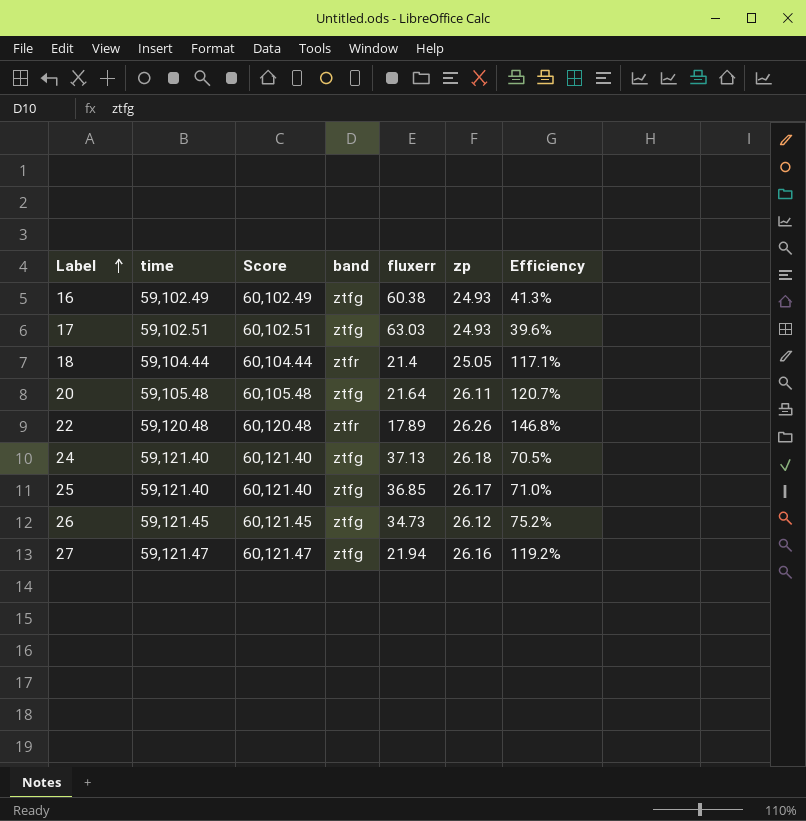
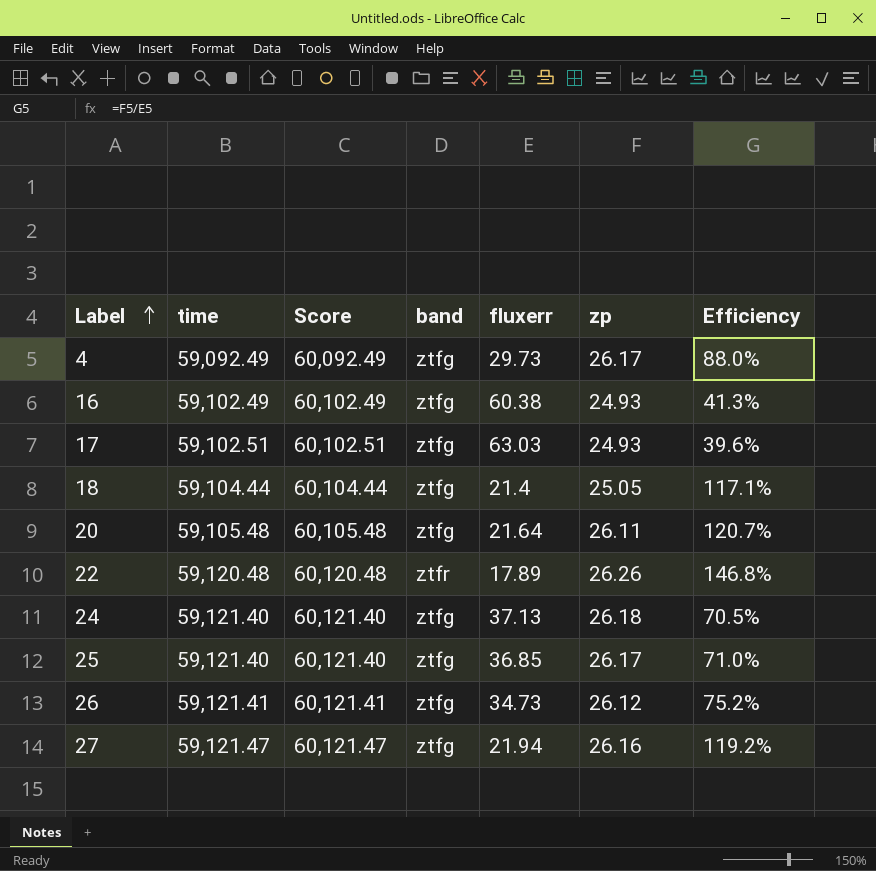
row 4: none -> 59,092.49 | 60,092.49 | ztfg | 29.73 | 26.17 | 88.0%
18 | band: ztfr -> ztfg
26 | time: 59,121.45 -> 59,121.41
26 | Score: 60,121.45 -> 60,121.41

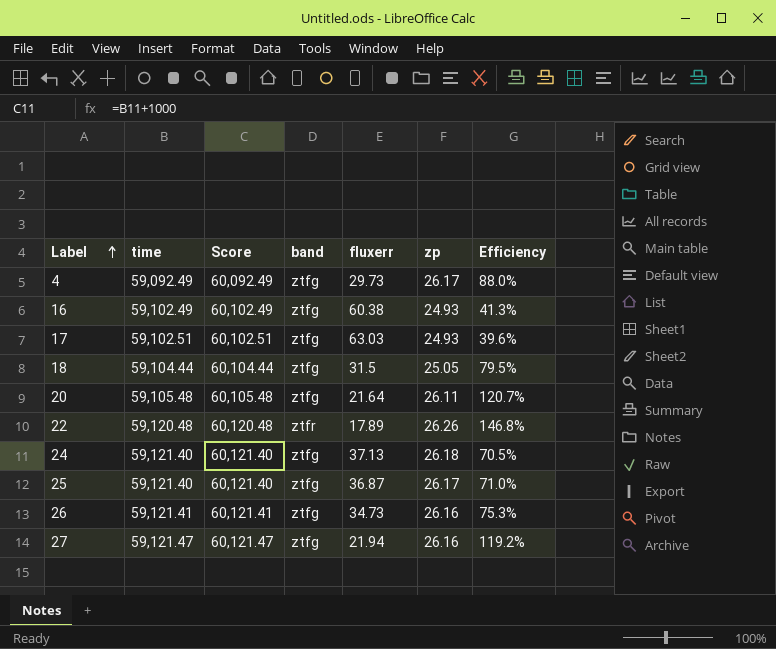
18 | fluxerr: 21.4 -> 31.5
18 | Efficiency: 117.1% -> 79.5%
25 | fluxerr: 36.85 -> 36.87
26 | zp: 26.12 -> 26.16
26 | Efficiency: 75.2% -> 75.3%

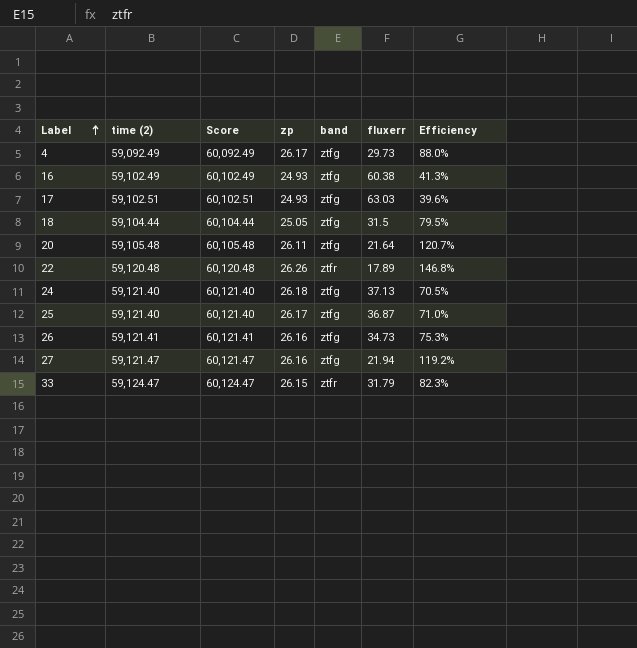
column name: time -> time (2)
column zp | position: 6 -> 4
row 33: none -> 59,124.47 | 60,124.47 | 26.15 | ztfr | 31.79 | 82.3%

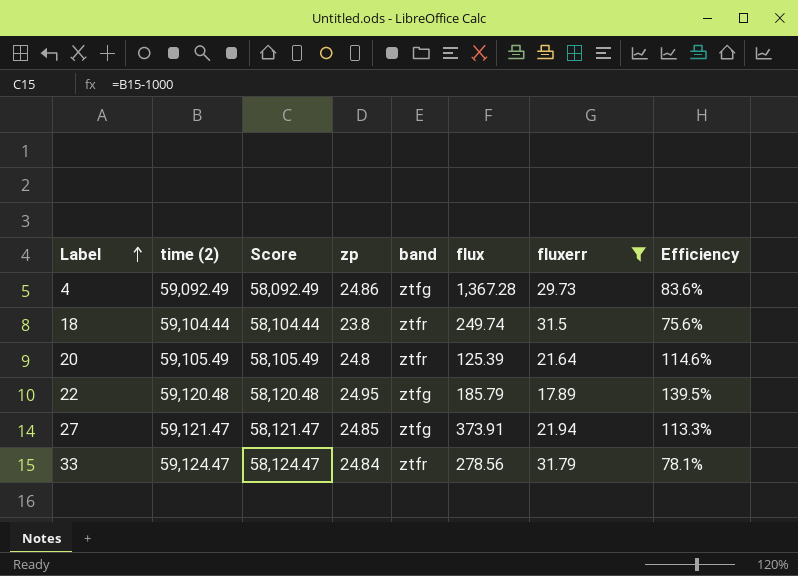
filter: none -> fluxerr <= 31.79
column Score | formula: [time (2)] + 1000 -> [time (2)] - 1000
column flux | position: none -> 6
4 | zp: 26.17 -> 24.86
4 | Efficiency: 88.0% -> 83.6%
18 | zp: 25.05 -> 23.8
18 | band: ztfg -> ztfr
18 | Efficiency: 79.5% -> 75.6%
20 | time (2): 59,105.48 -> 59,105.49
20 | zp: 26.11 -> 24.8
20 | band: ztfg -> ztfr
20 | Efficiency: 120.7% -> 114.6%
22 | zp: 26.26 -> 24.95
22 | band: ztfr -> ztfg
22 | Efficiency: 146.8% -> 139.5%
27 | zp: 26.16 -> 24.85
27 | Efficiency: 119.2% -> 113.3%
33 | zp: 26.15 -> 24.84
33 | Efficiency: 82.3% -> 78.1%

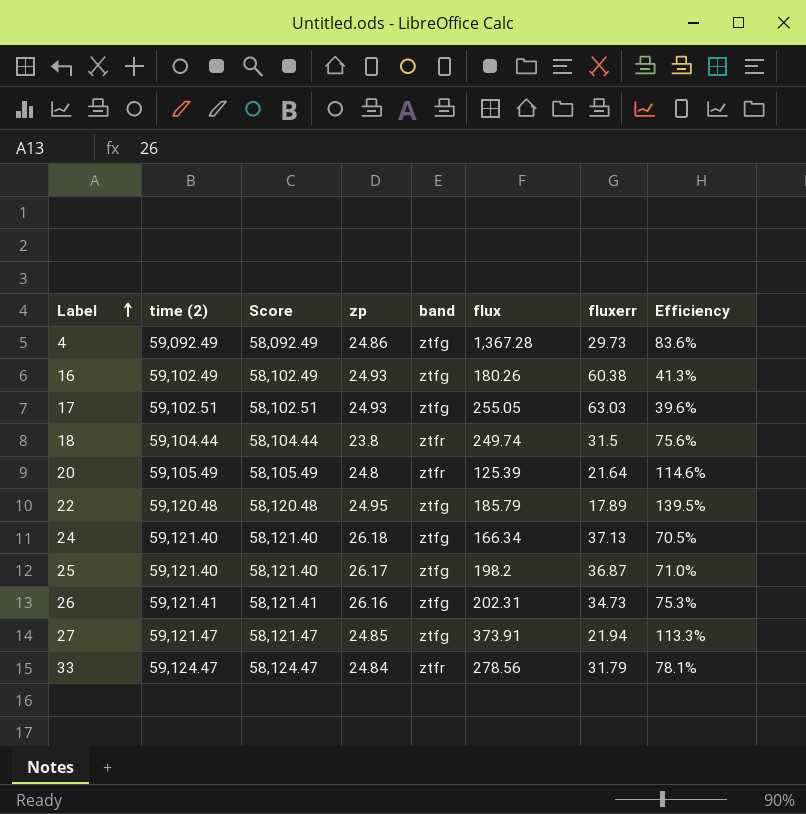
filter: fluxerr <= 31.79 -> none

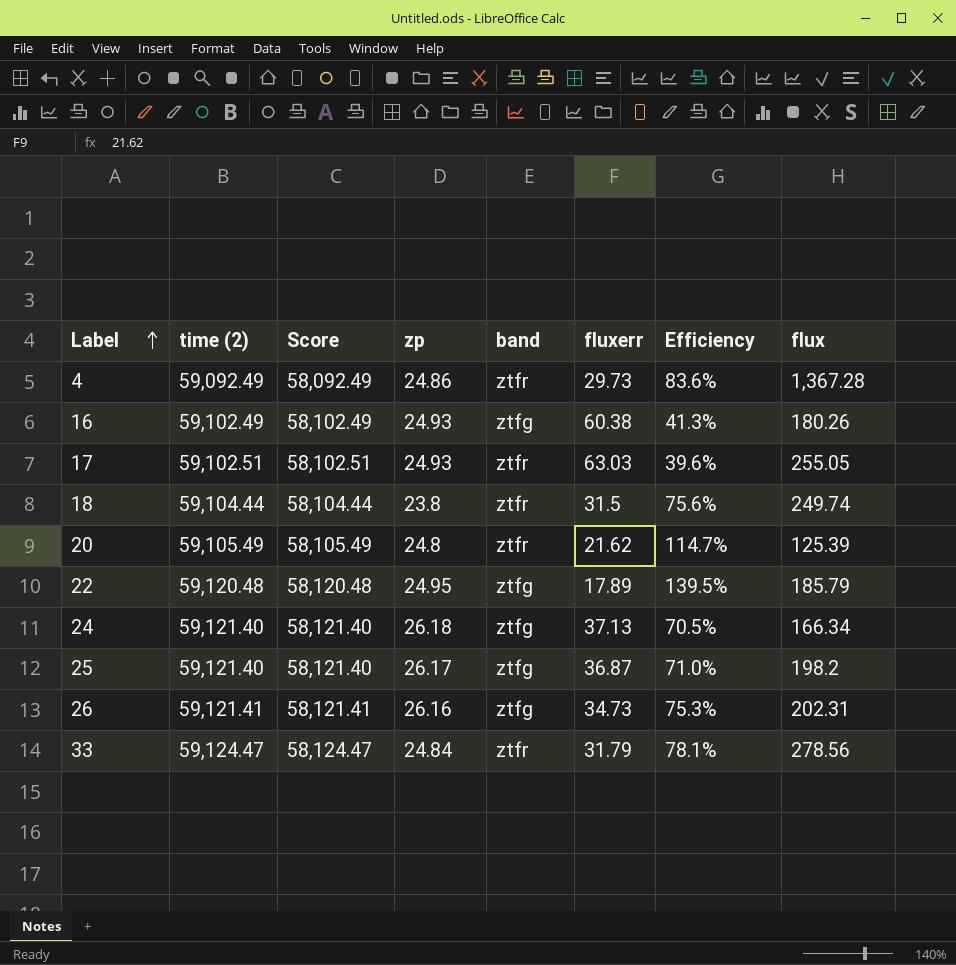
column flux | position: 6 -> 8
row 27: 59,121.47 | 58,121.47 | 24.85 | ztfg | 373.91 | 21.94 | 113.3% -> none
4 | band: ztfg -> ztfr
17 | band: ztfg -> ztfr
20 | fluxerr: 21.64 -> 21.62
20 | Efficiency: 114.6% -> 114.7%

